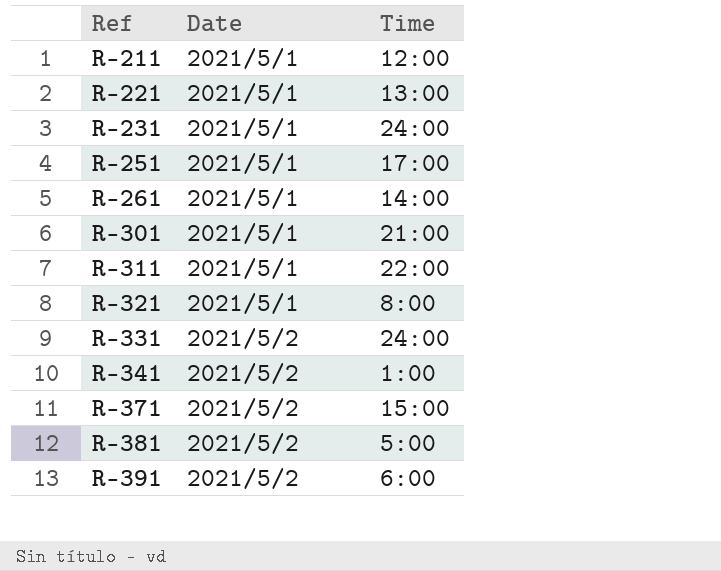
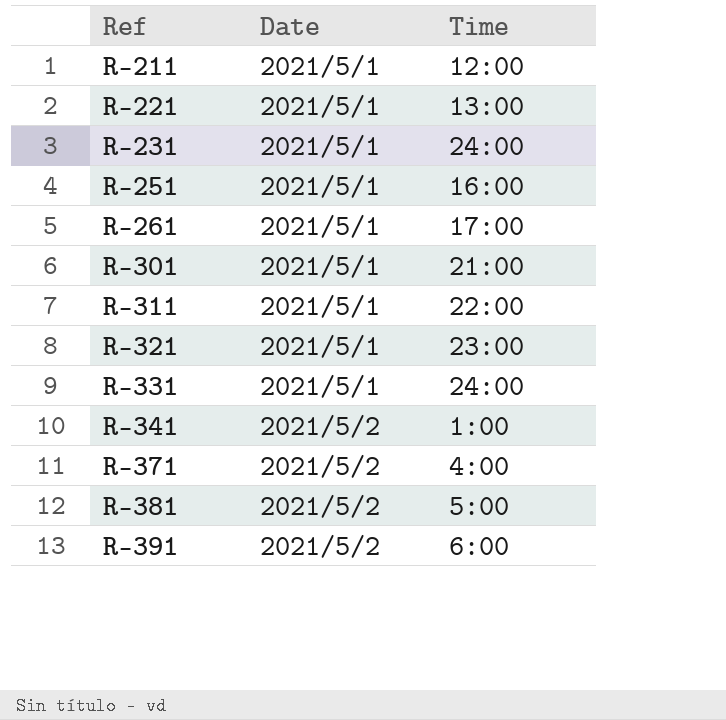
R-251 | Time: 17:00 -> 16:00
R-261 | Time: 14:00 -> 17:00
R-321 | Time: 8:00 -> 23:00
R-331 | Date: 2021/5/2 -> 2021/5/1
R-371 | Time: 15:00 -> 4:00

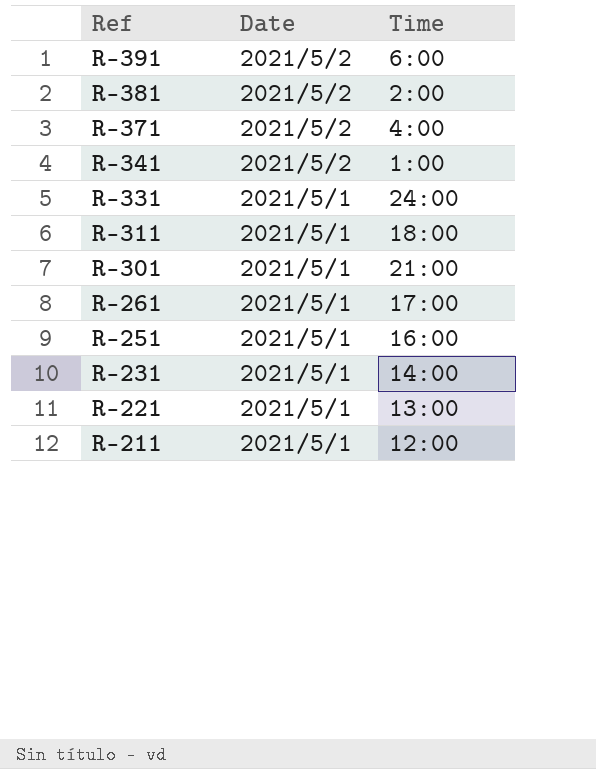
row order: Ref ascending -> Ref descending
row R-321: 2021/5/1 | 23:00 -> none
R-381 | Time: 5:00 -> 2:00
R-311 | Time: 22:00 -> 18:00
R-231 | Time: 24:00 -> 14:00

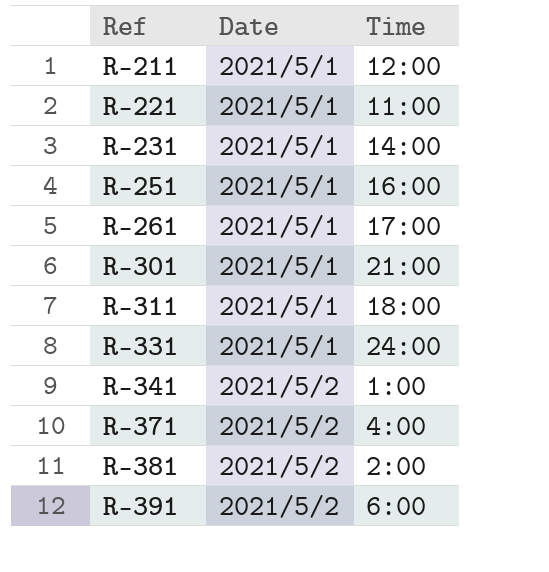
row order: Ref descending -> Ref ascending
R-221 | Time: 13:00 -> 11:00

